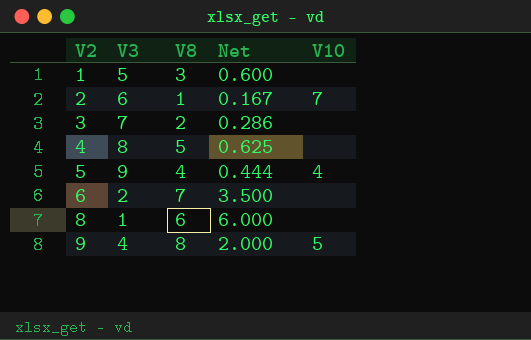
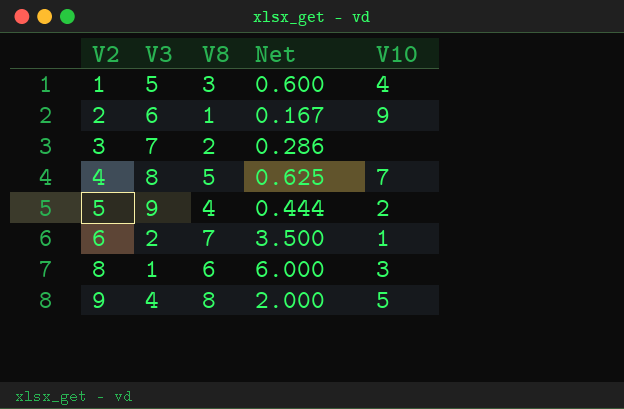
1 | V10: none -> 4
2 | V10: 7 -> 9
4 | V10: none -> 7
5 | V10: 4 -> 2
6 | V10: none -> 1
8 | V10: none -> 3

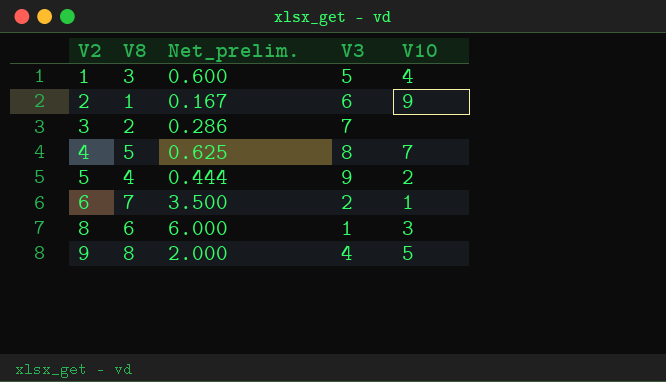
column name: Net -> Net_prelim.
column V3 | position: 2 -> 4

